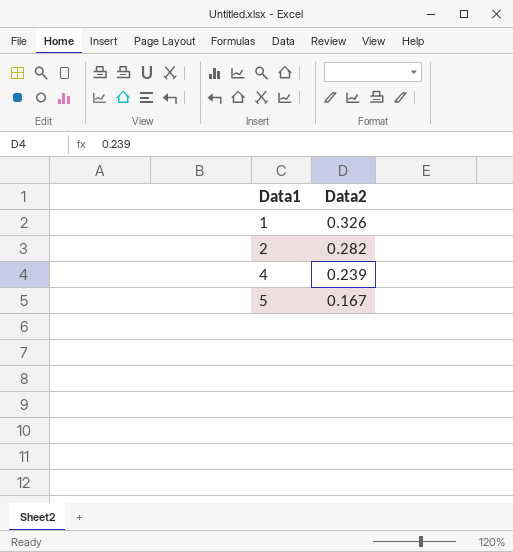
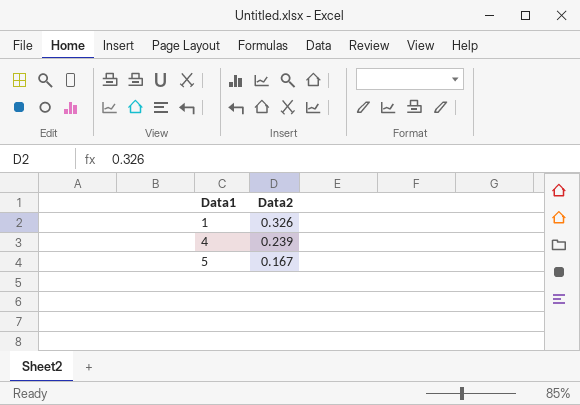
row 2: 0.282 -> none

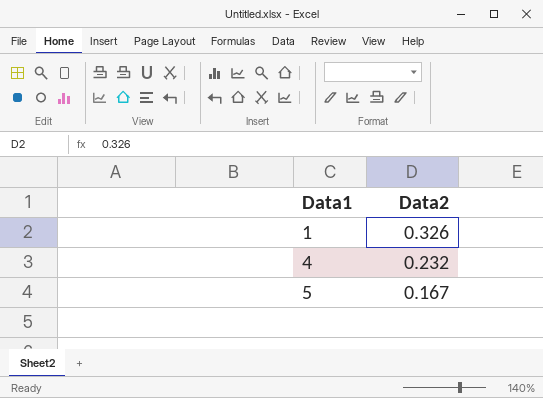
4 | Data2: 0.239 -> 0.232

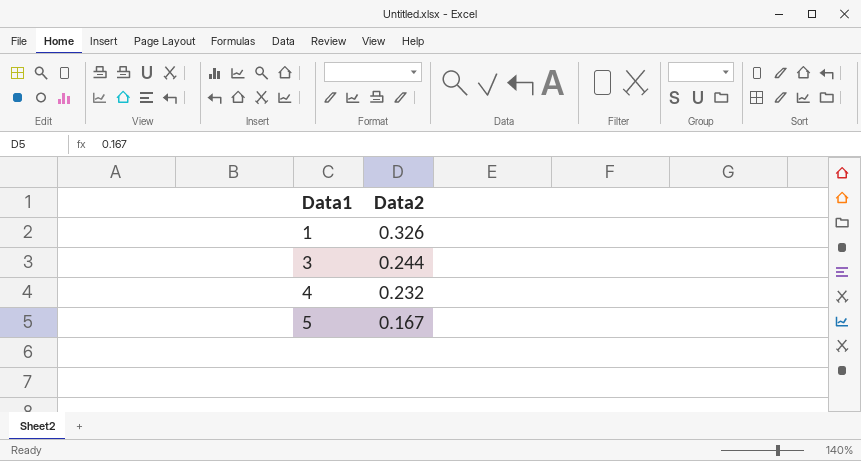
row 3: none -> 0.244

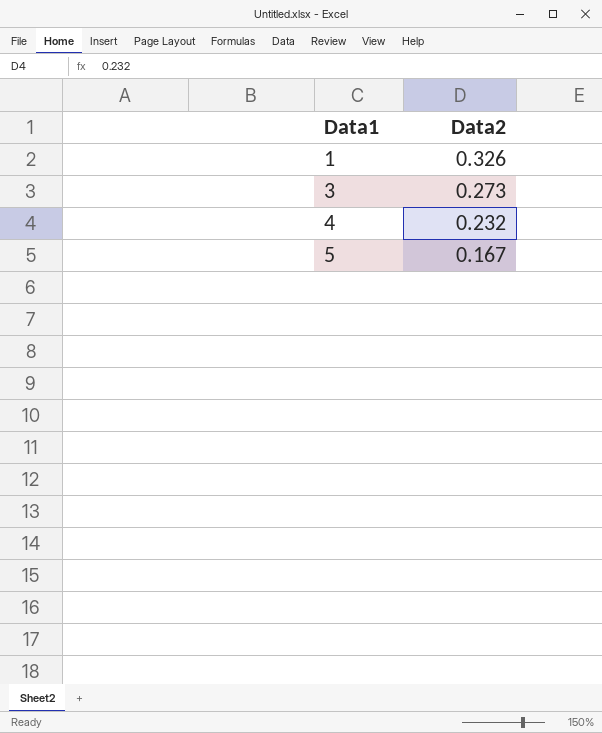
3 | Data2: 0.244 -> 0.273

